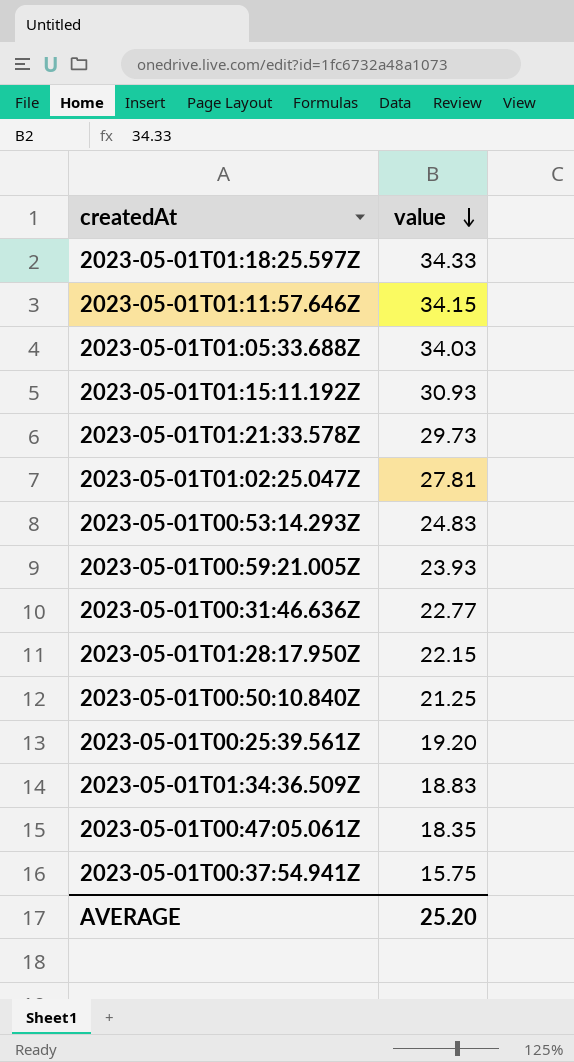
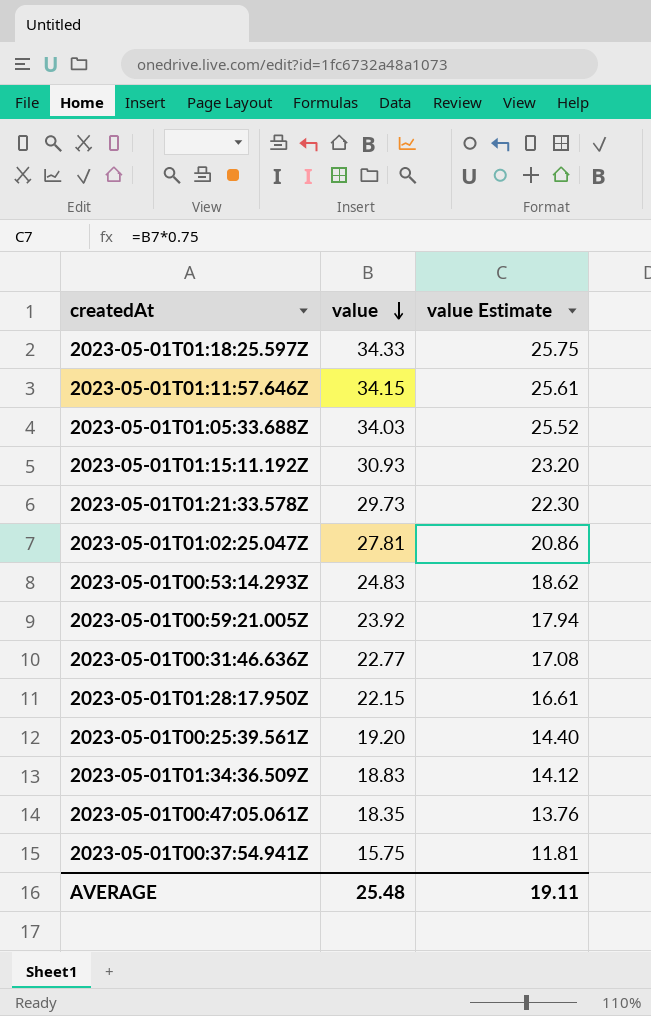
column value Estimate | formula: none -> [value] * 0.75
row 2023-05-01T00:50:10.840Z: 21.25 -> none
2023-05-01T00:59:21.005Z | value: 23.93 -> 23.92
AVERAGE | value: 25.20 -> 25.48

